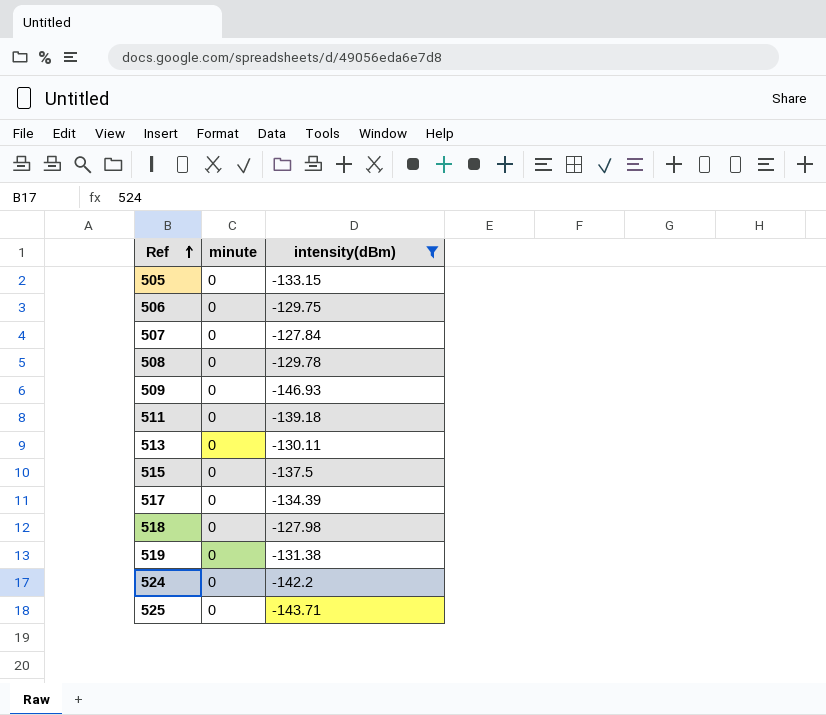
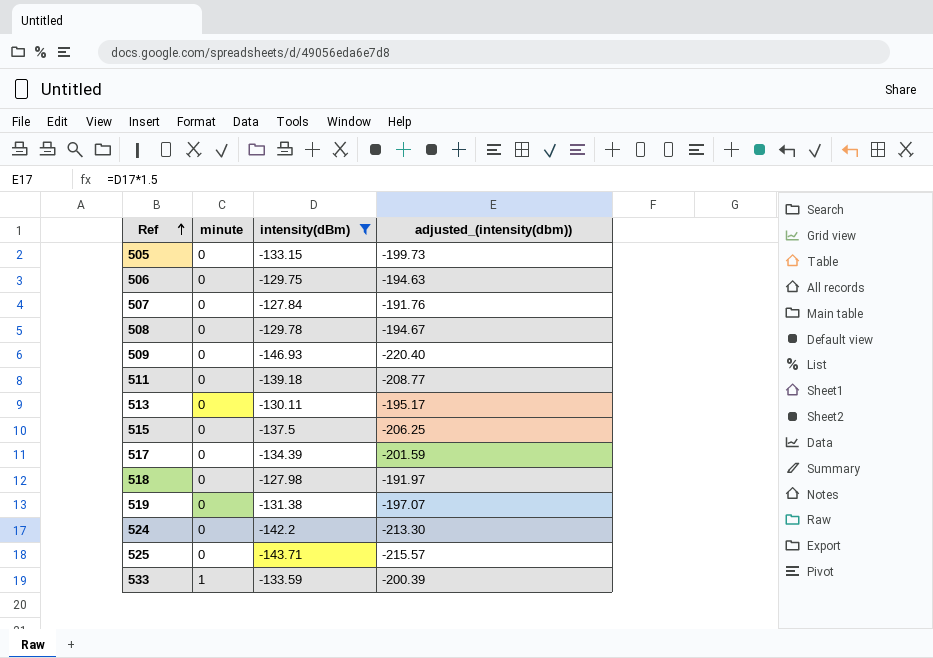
column adjusted_(intensity(dbm)) | formula: none -> [intensity(dBm)] * 1.5
row 533: none -> 1 | -133.59 | -200.39

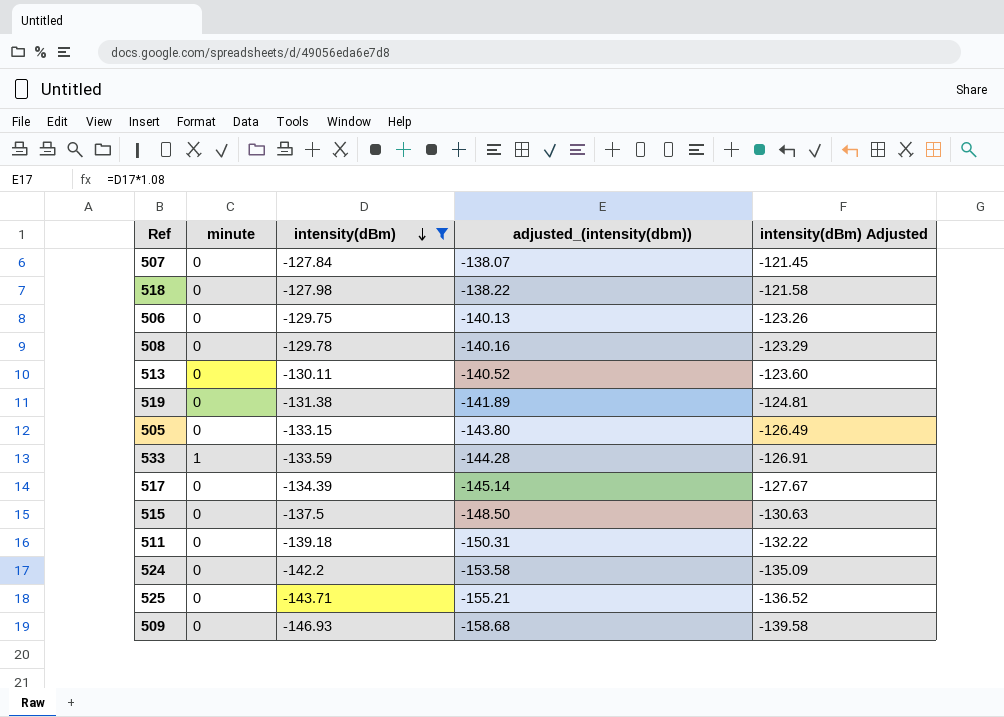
row order: Ref ascending -> intensity(dBm) descending
column adjusted_(intensity(dbm)) | formula: [intensity(dBm)] * 1.5 -> [intensity(dBm)] * 1.08
column intensity(dBm) Adjusted | formula: none -> [intensity(dBm)] * 0.95

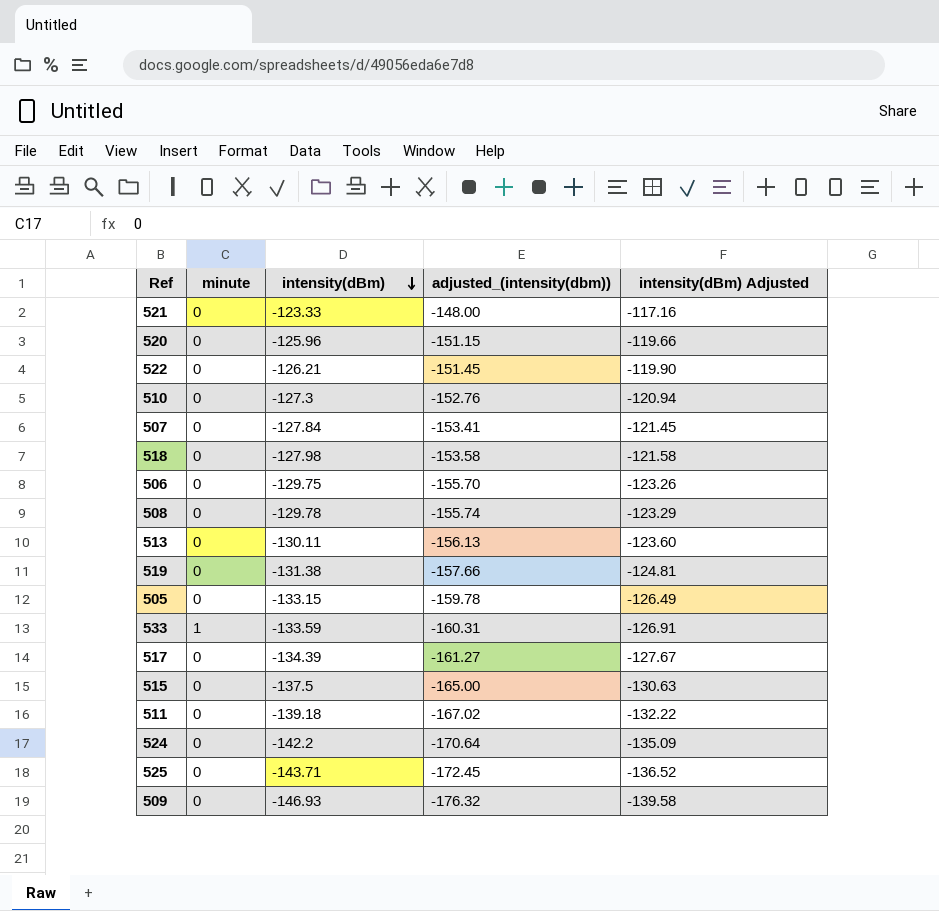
filter: intensity(dBm) <= -127.84 -> none
column adjusted_(intensity(dbm)) | formula: [intensity(dBm)] * 1.08 -> [intensity(dBm)] * 1.2

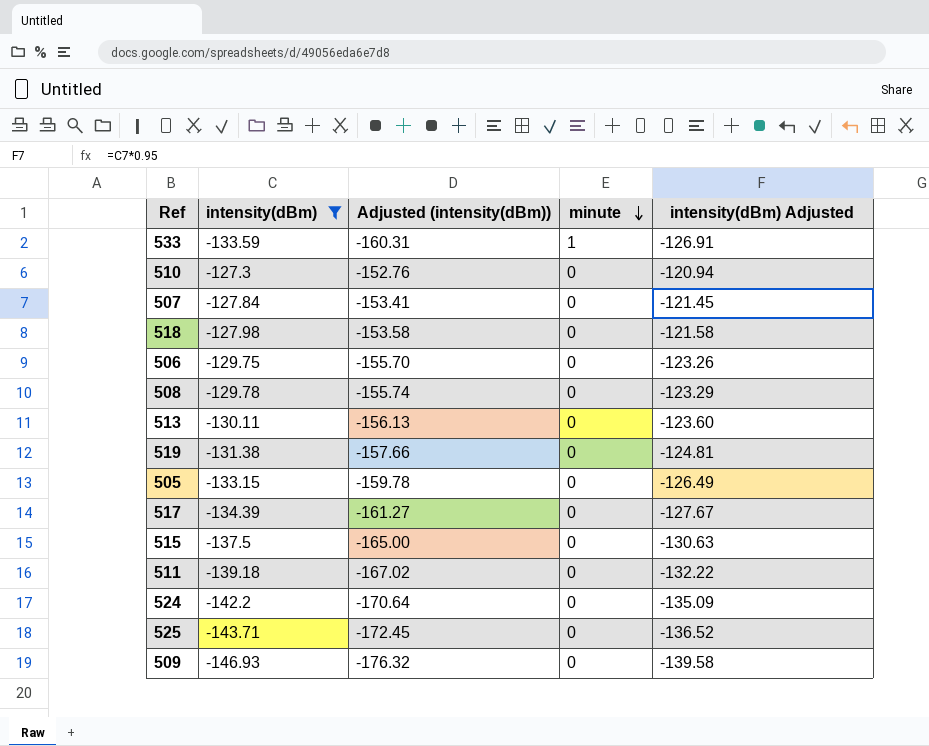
filter: none -> intensity(dBm) <= -127.3
row order: intensity(dBm) descending -> minute descending
column name: adjusted_(intensity(dbm)) -> Adjusted (intensity(dBm))
column minute | position: 2 -> 4

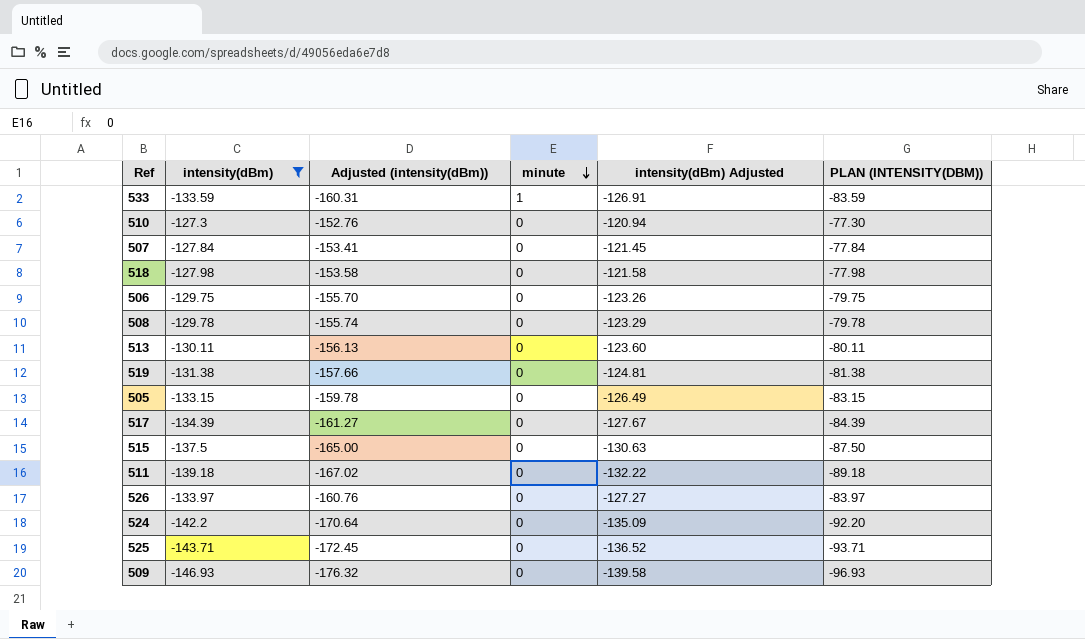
column PLAN (INTENSITY(DBM)) | formula: none -> [intensity(dBm)] + 50
row 526: none -> -133.97 | -160.76 | 0 | -127.27 | -83.97

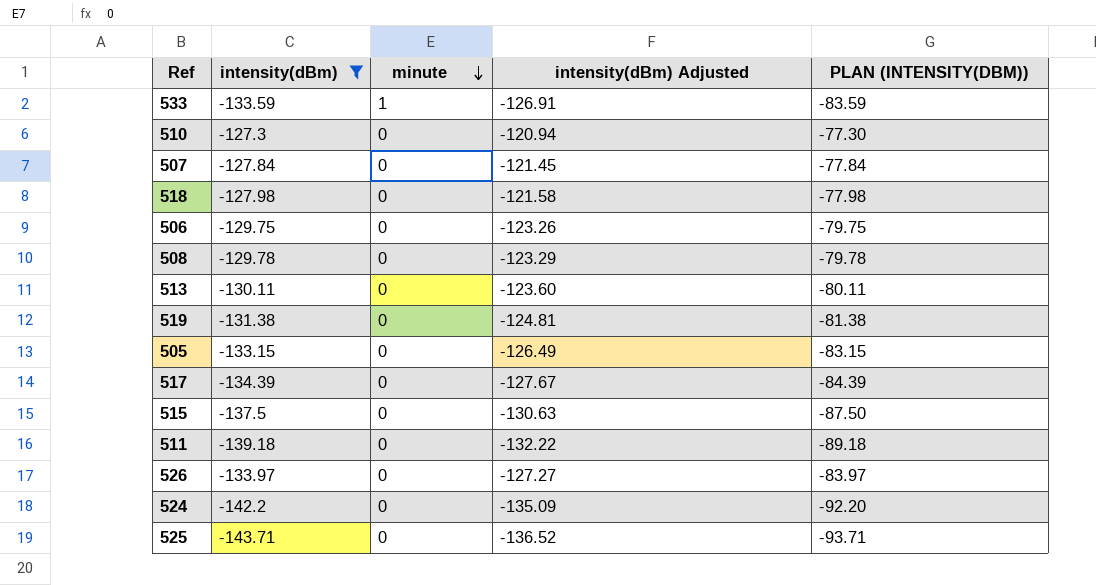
column Adjusted (intensity(dBm)) | formula: [intensity(dBm)] * 1.2 -> none
row 509: -146.93 | -176.32 | 0 | -139.58 | -96.93 -> none

